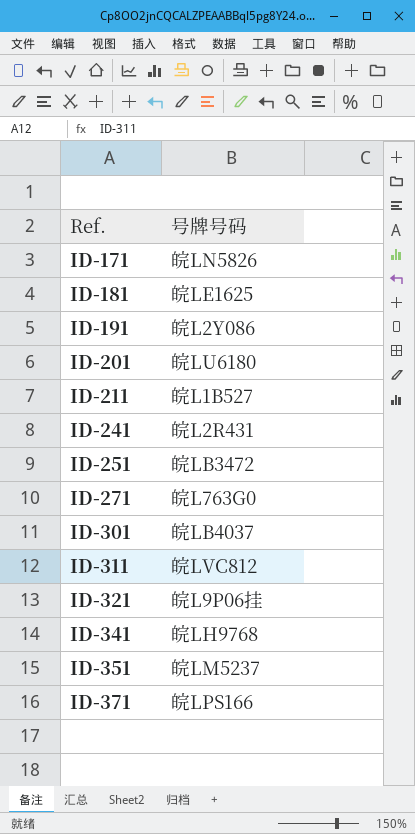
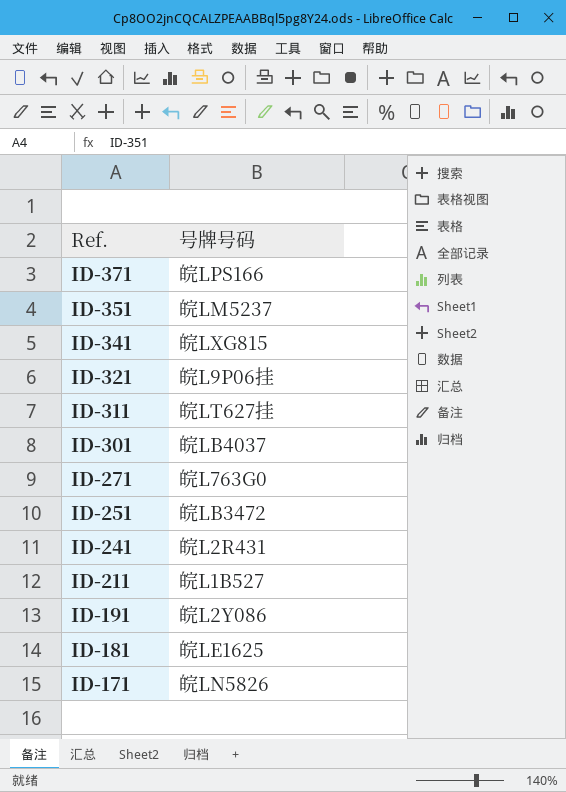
row order: Ref. ascending -> Ref. descending
row ID-201: 皖LU6180 -> none
ID-341 | 号牌号码: 皖LH9768 -> 皖LXG815
ID-311 | 号牌号码: 皖LVC812 -> 皖LT627挂

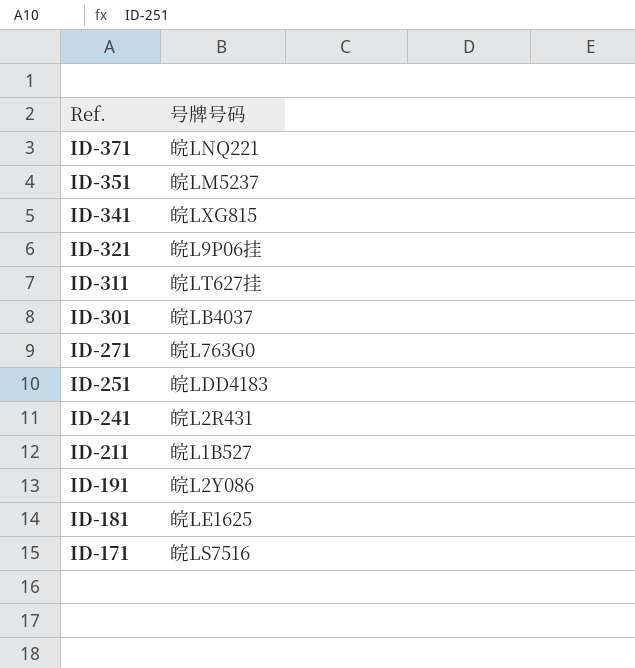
ID-371 | 号牌号码: 皖LPS166 -> 皖LNQ221
ID-251 | 号牌号码: 皖LB3472 -> 皖LDD4183
ID-171 | 号牌号码: 皖LN5826 -> 皖LS7516

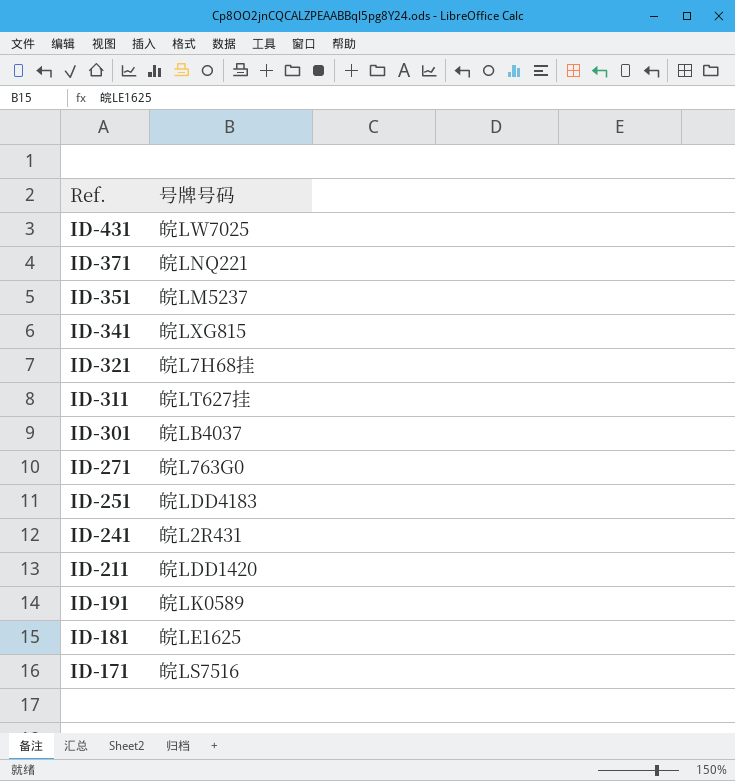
row ID-431: none -> 皖LW7025
ID-321 | 号牌号码: 皖L9P06挂 -> 皖L7H68挂
ID-211 | 号牌号码: 皖L1B527 -> 皖LDD1420
ID-191 | 号牌号码: 皖L2Y086 -> 皖LK0589

